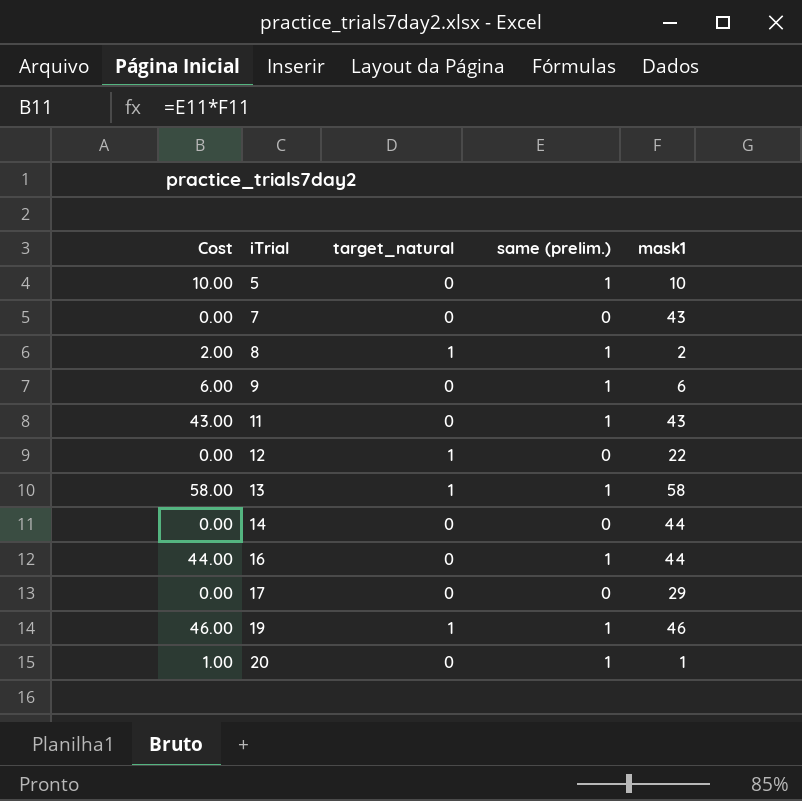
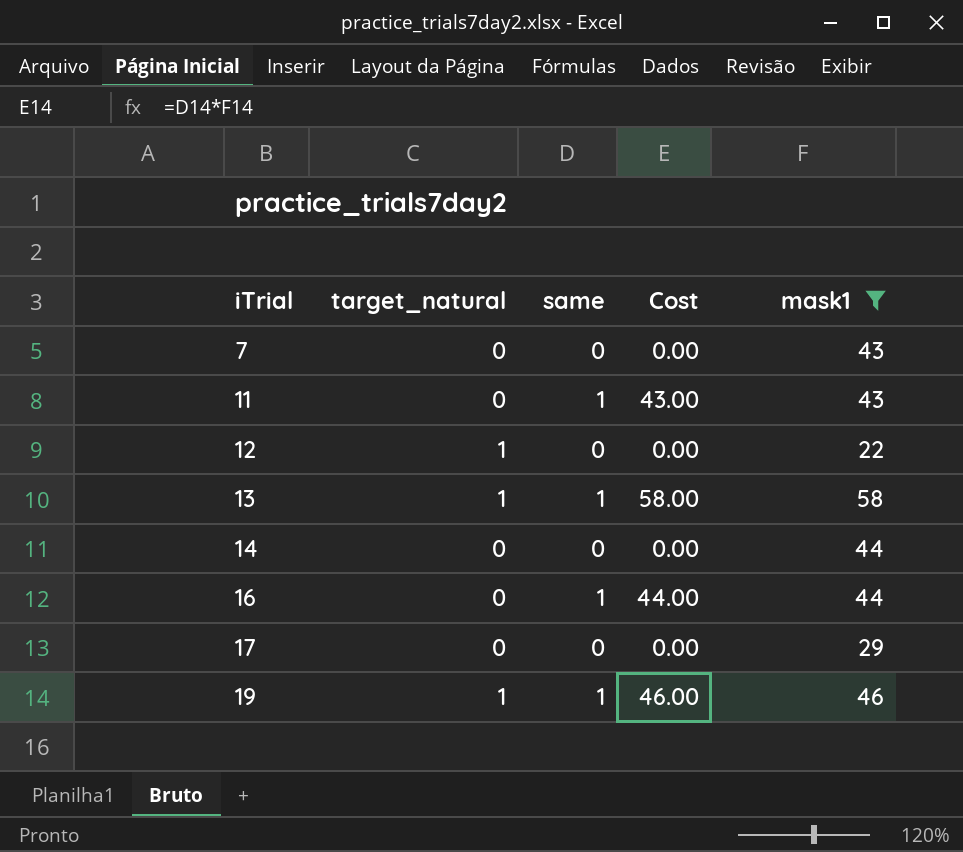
filter: none -> mask1 >= 22
column name: same (prelim.) -> same
column Cost | position: 1 -> 4

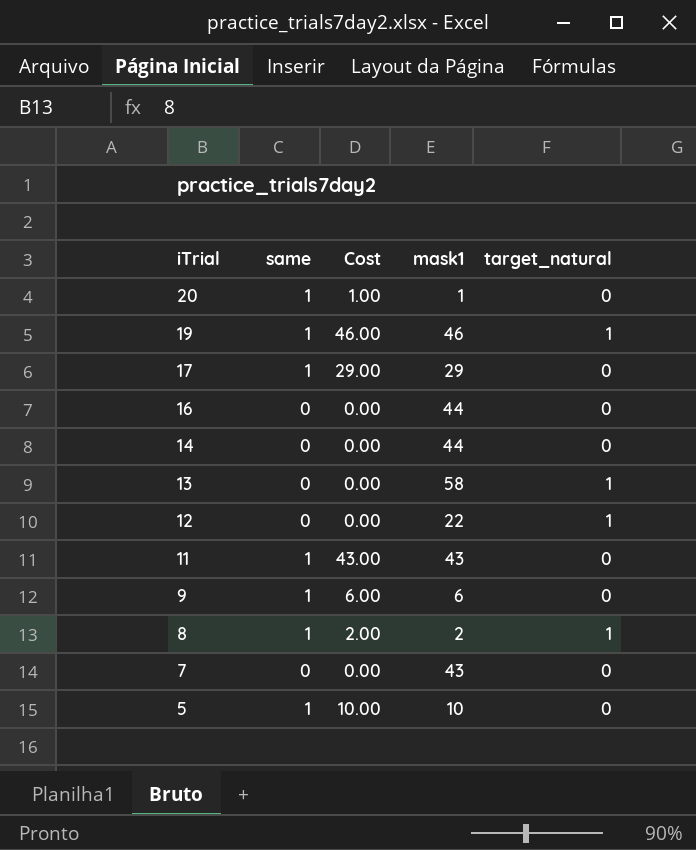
filter: mask1 >= 22 -> none
row order: iTrial ascending -> iTrial descending
column target_natural | position: 2 -> 5
17 | same: 0 -> 1
17 | Cost: 0.00 -> 29.00
16 | same: 1 -> 0
16 | Cost: 44.00 -> 0.00
13 | same: 1 -> 0
13 | Cost: 58.00 -> 0.00

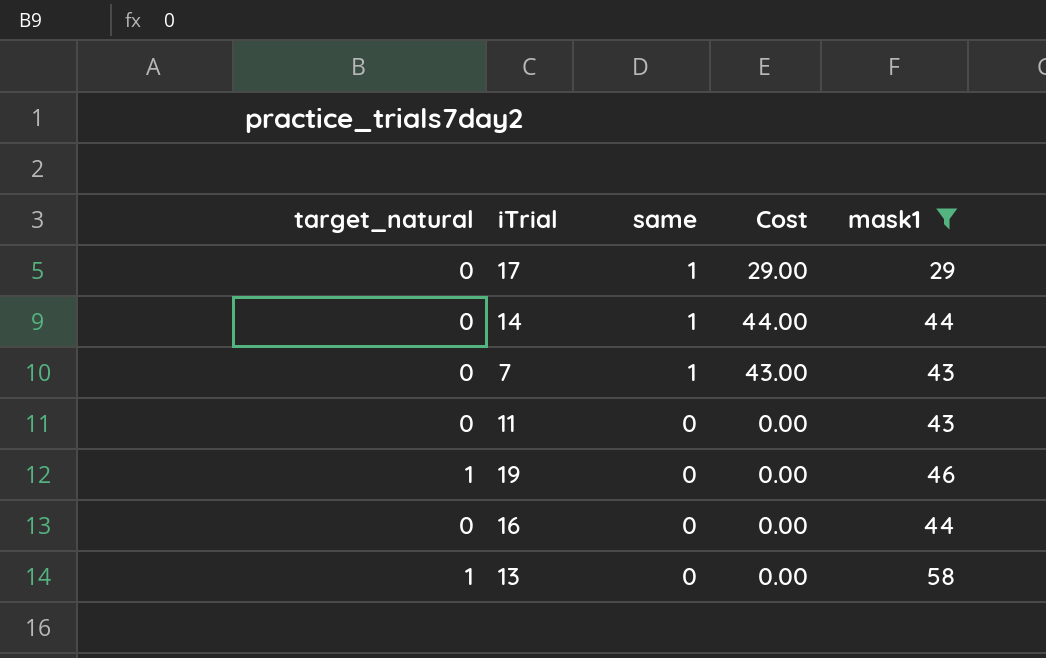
filter: none -> mask1 >= 29
row order: iTrial descending -> same descending
column target_natural | position: 5 -> 1
14 | same: 0 -> 1
14 | Cost: 0.00 -> 44.00
7 | same: 0 -> 1
7 | Cost: 0.00 -> 43.00
11 | same: 1 -> 0
11 | Cost: 43.00 -> 0.00
19 | same: 1 -> 0
19 | Cost: 46.00 -> 0.00

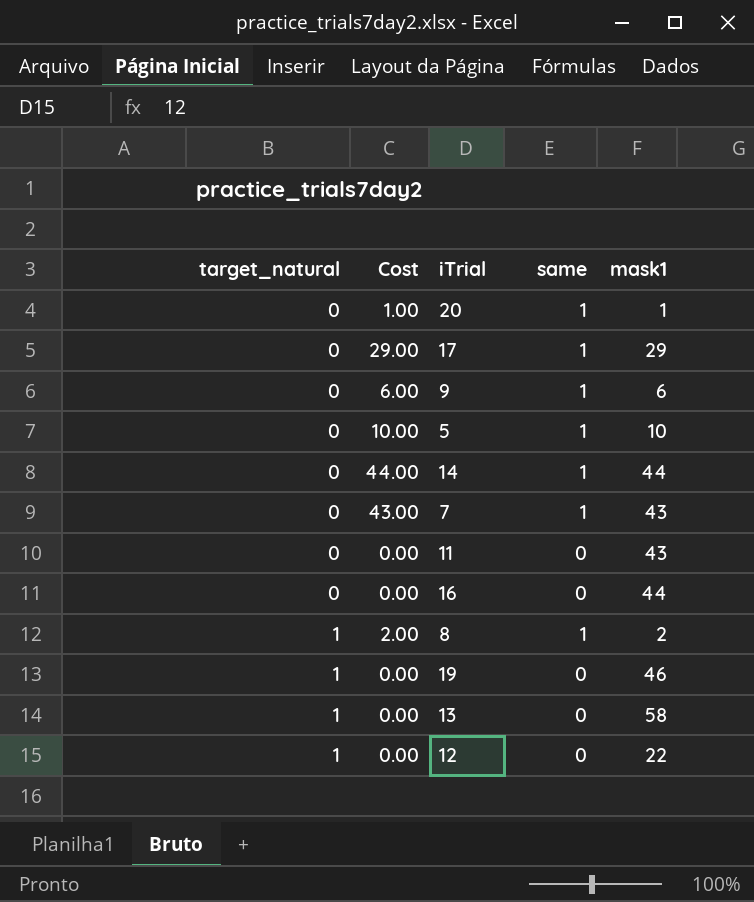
filter: mask1 >= 29 -> none
row order: same descending -> target_natural ascending
column Cost | position: 4 -> 2

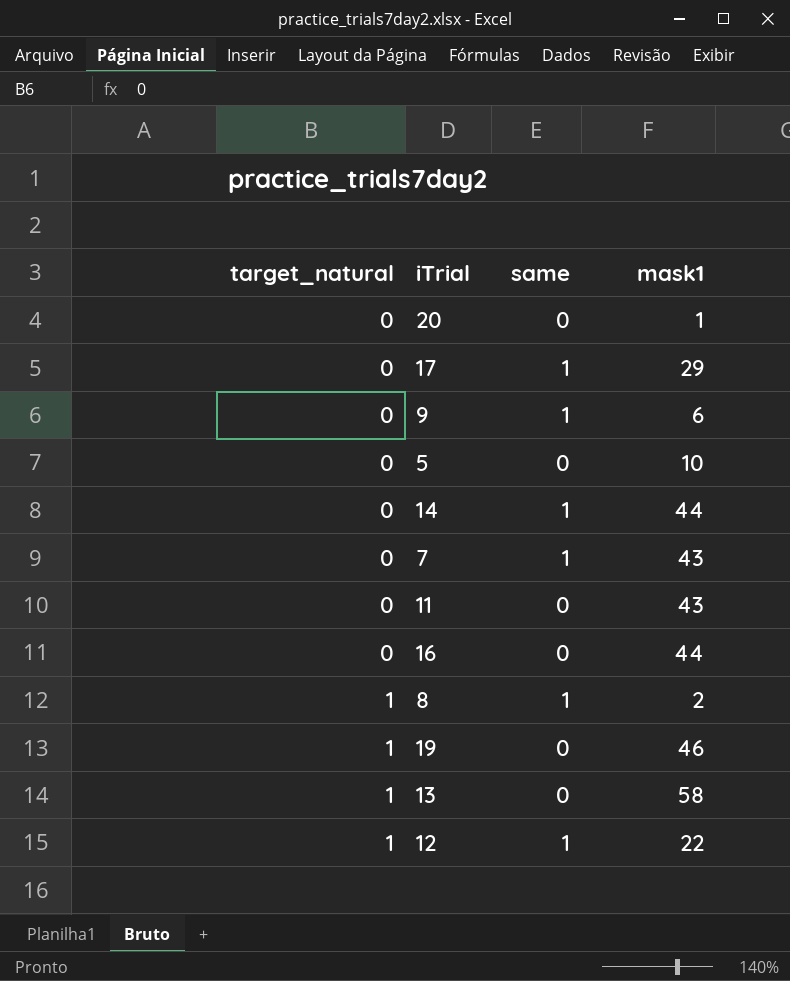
column Cost | formula: [same] * [mask1] -> none
20 | same: 1 -> 0
5 | same: 1 -> 0
12 | same: 0 -> 1

